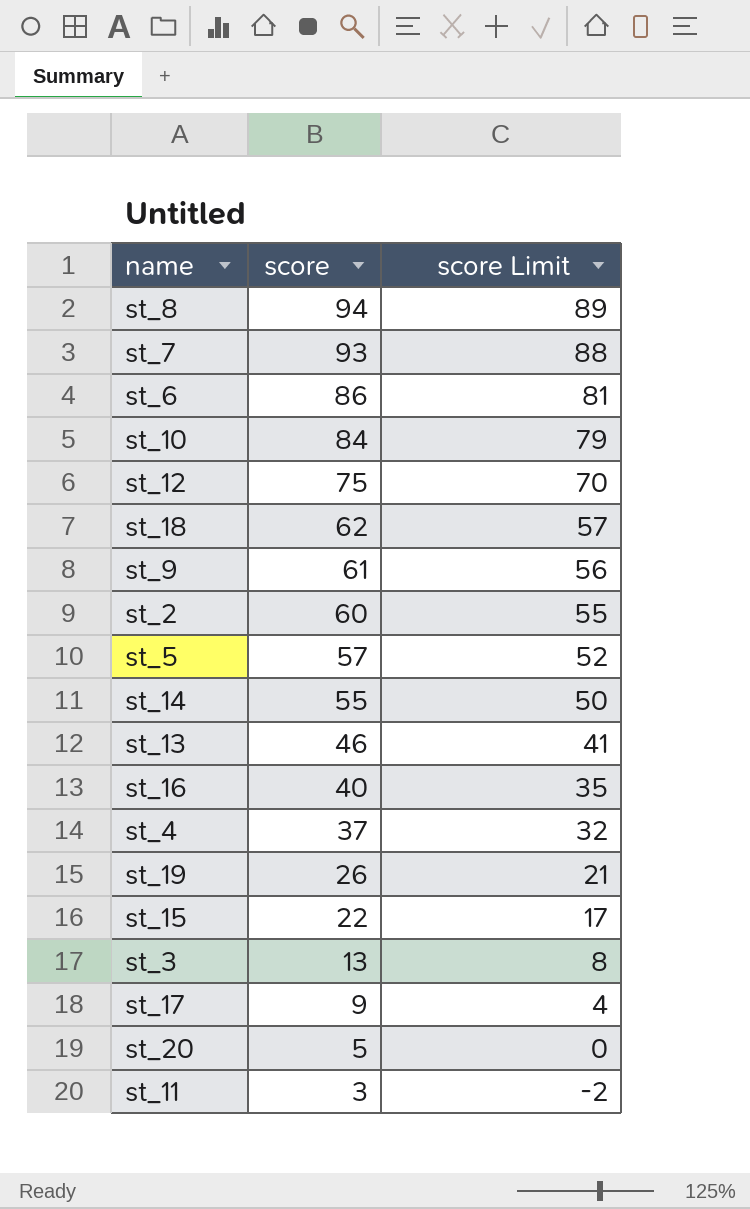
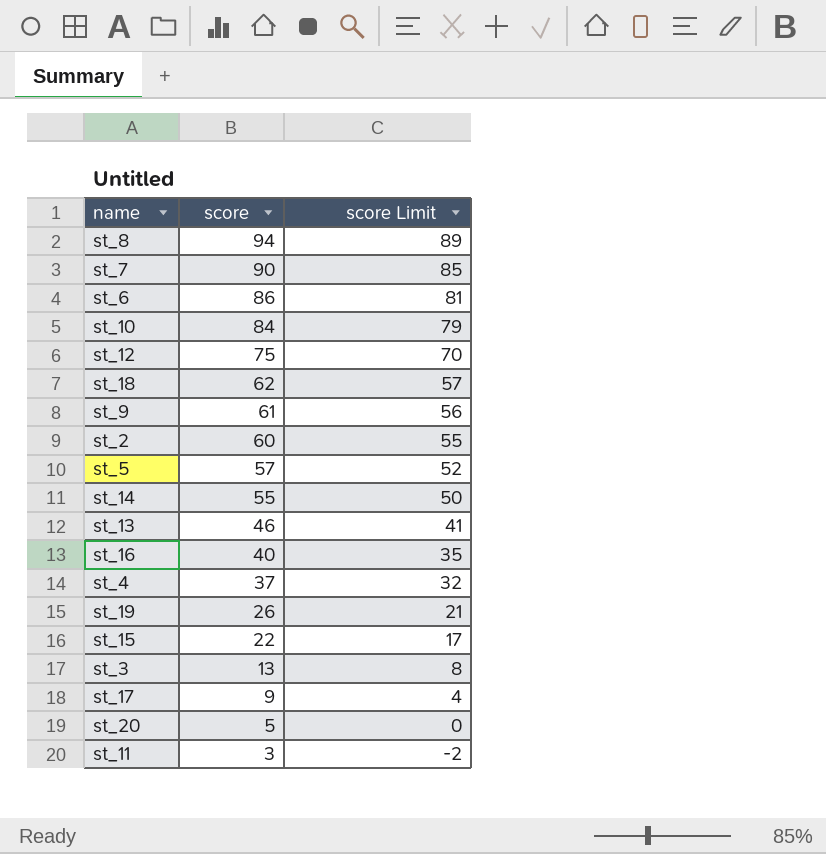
st_7 | score: 93 -> 90
st_7 | score Limit: 88 -> 85

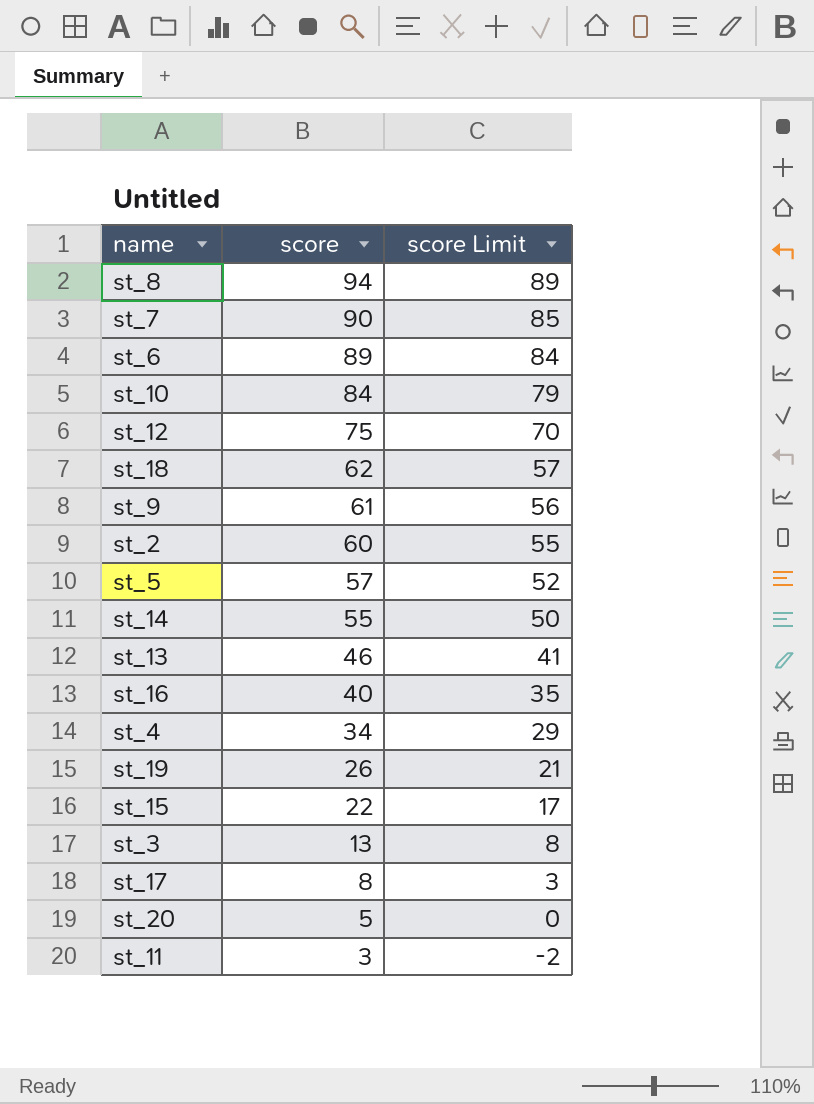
st_6 | score: 86 -> 89
st_6 | score Limit: 81 -> 84
st_4 | score: 37 -> 34
st_4 | score Limit: 32 -> 29
st_17 | score: 9 -> 8
st_17 | score Limit: 4 -> 3

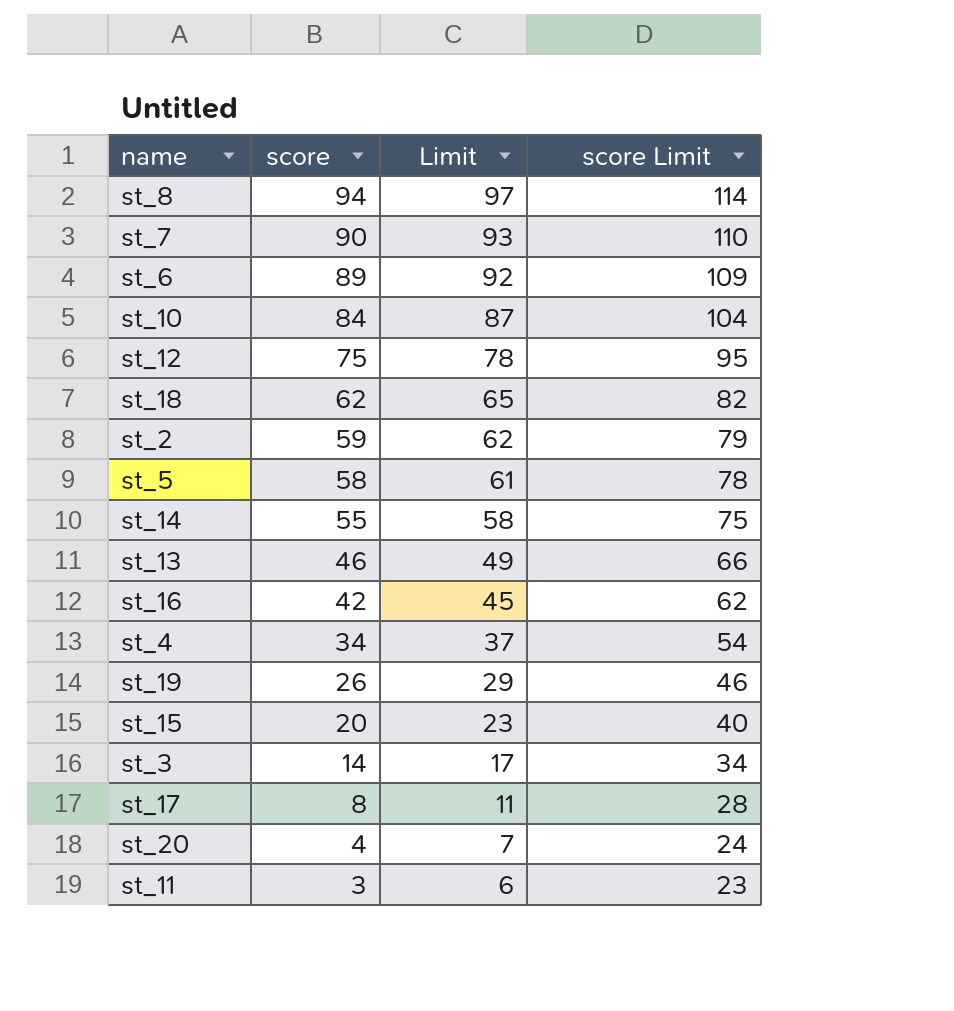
column Limit | formula: none -> [score] + 3
column score Limit | formula: [score] - 5 -> [score] + 20
row st_9: 61 | 56 -> none
st_2 | score: 60 -> 59
st_5 | score: 57 -> 58
st_16 | score: 40 -> 42
st_15 | score: 22 -> 20
st_3 | score: 13 -> 14
st_20 | score: 5 -> 4

